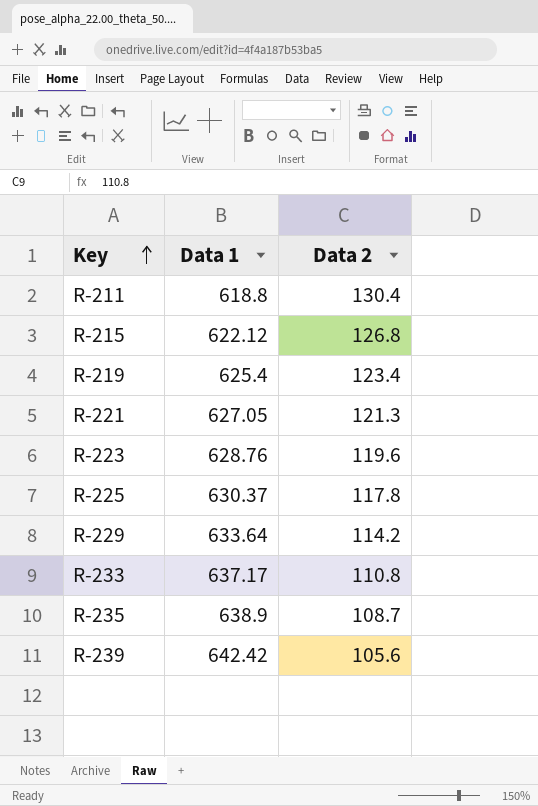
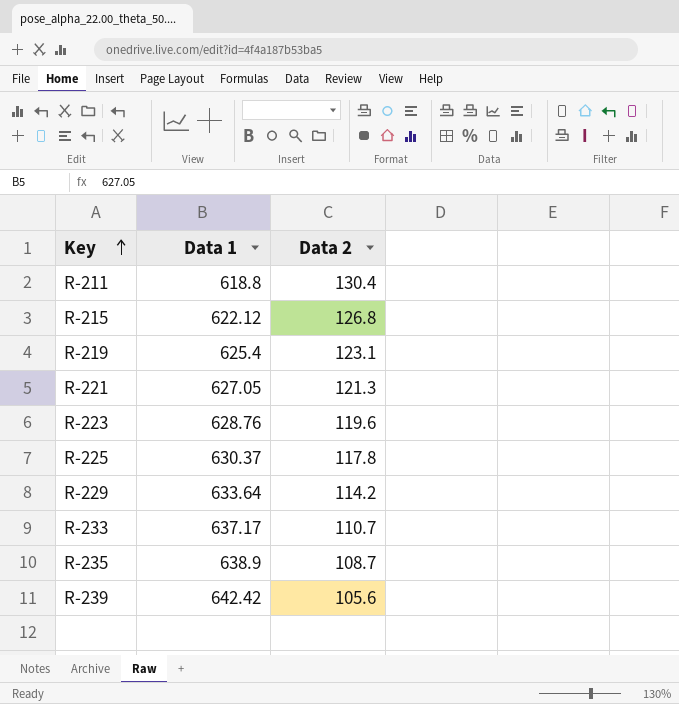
R-219 | Data 2: 123.4 -> 123.1
R-233 | Data 2: 110.8 -> 110.7

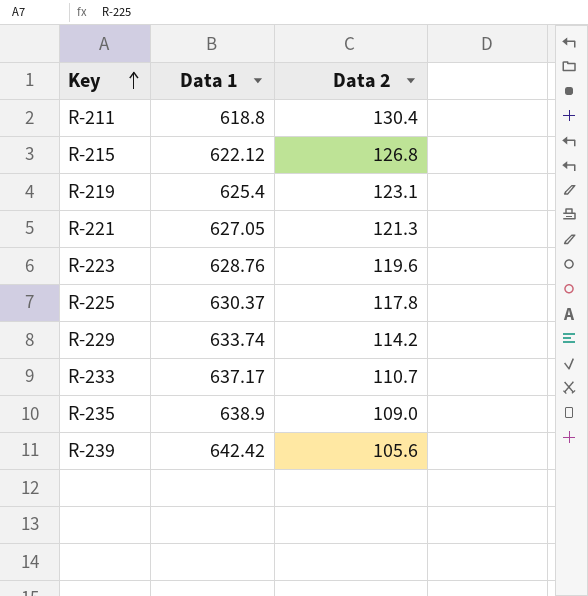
R-229 | Data 1: 633.64 -> 633.74
R-235 | Data 2: 108.7 -> 109.0

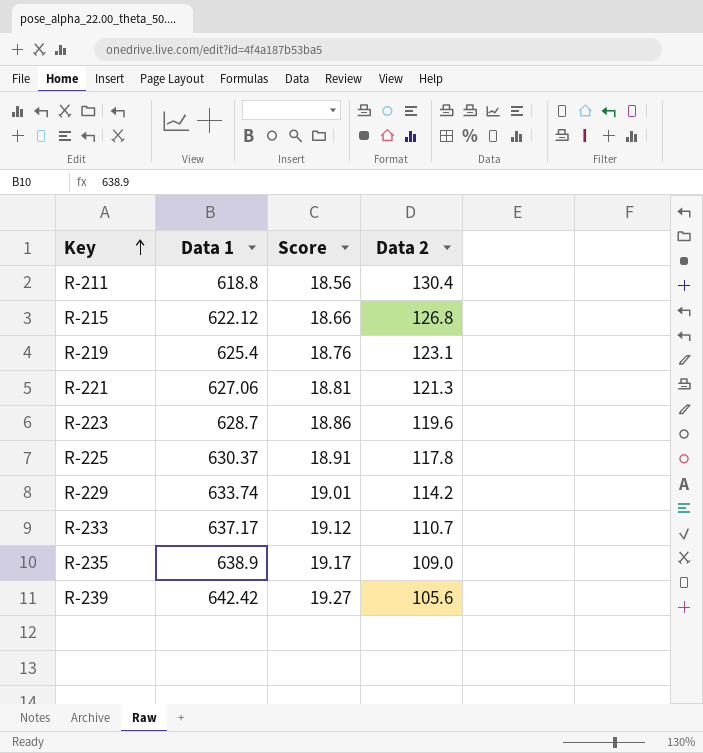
column Score | formula: none -> [Data 1] * 0.03
R-221 | Data 1: 627.05 -> 627.06
R-223 | Data 1: 628.76 -> 628.7

